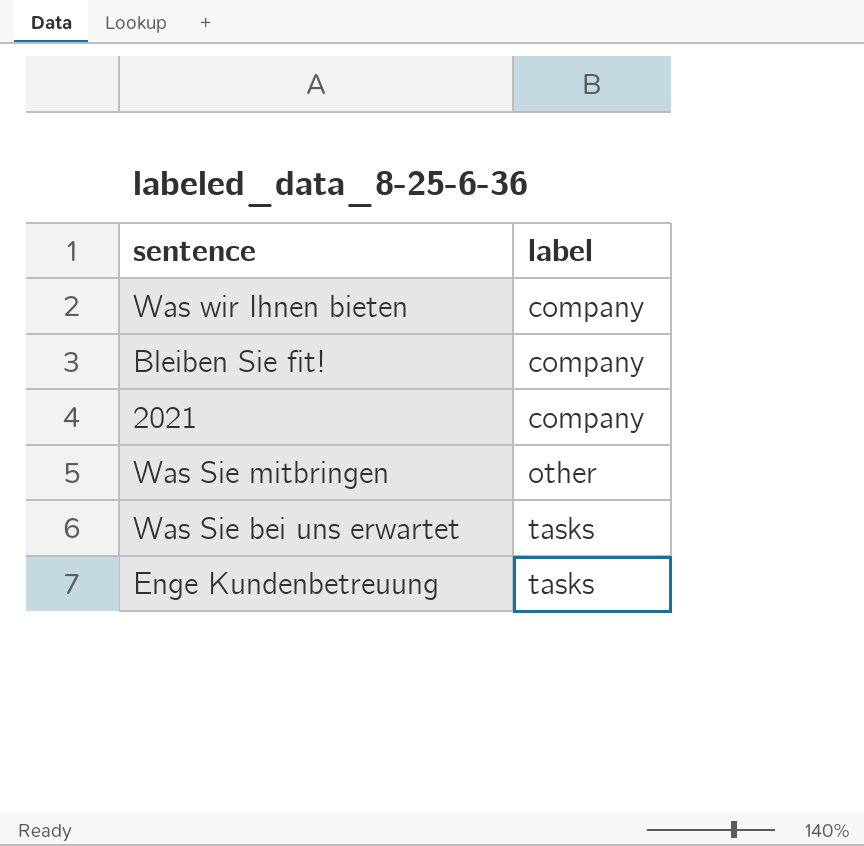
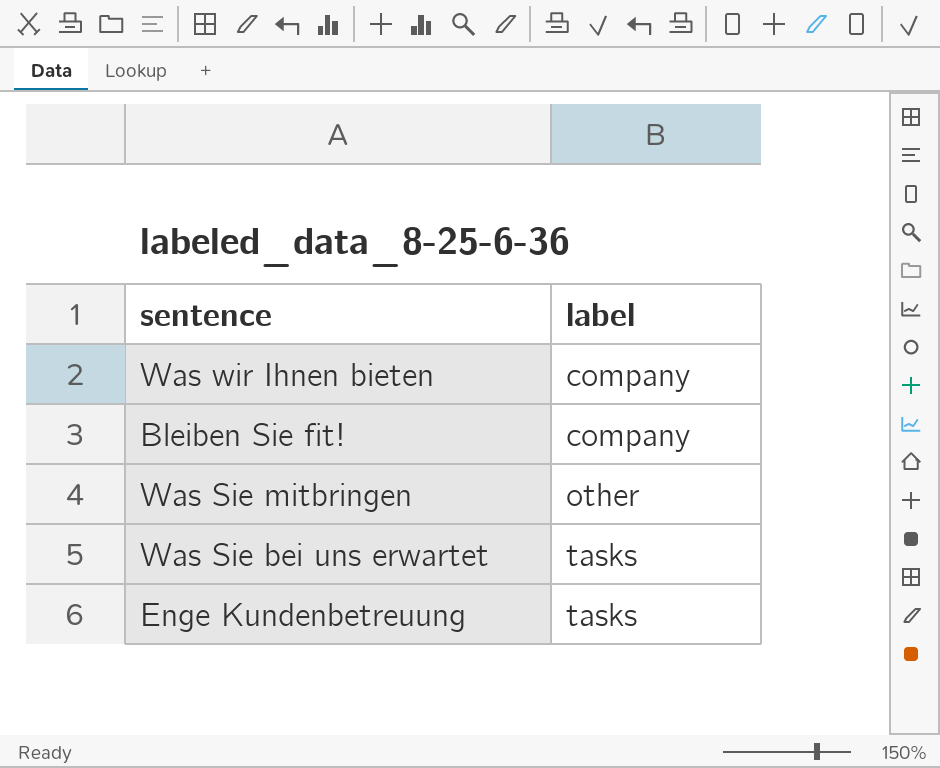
row 2021: company -> none

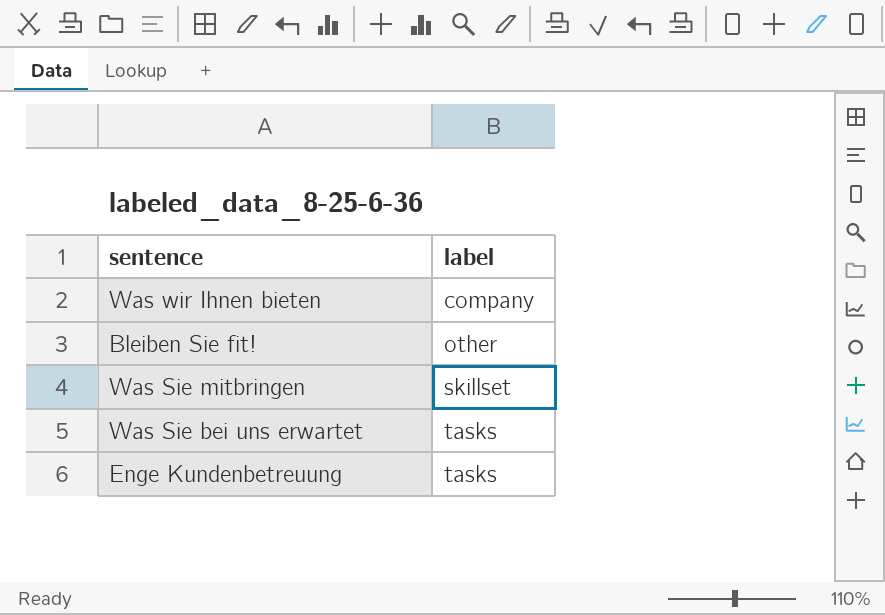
Bleiben Sie fit! | label: company -> other
Was Sie mitbringen | label: other -> skillset

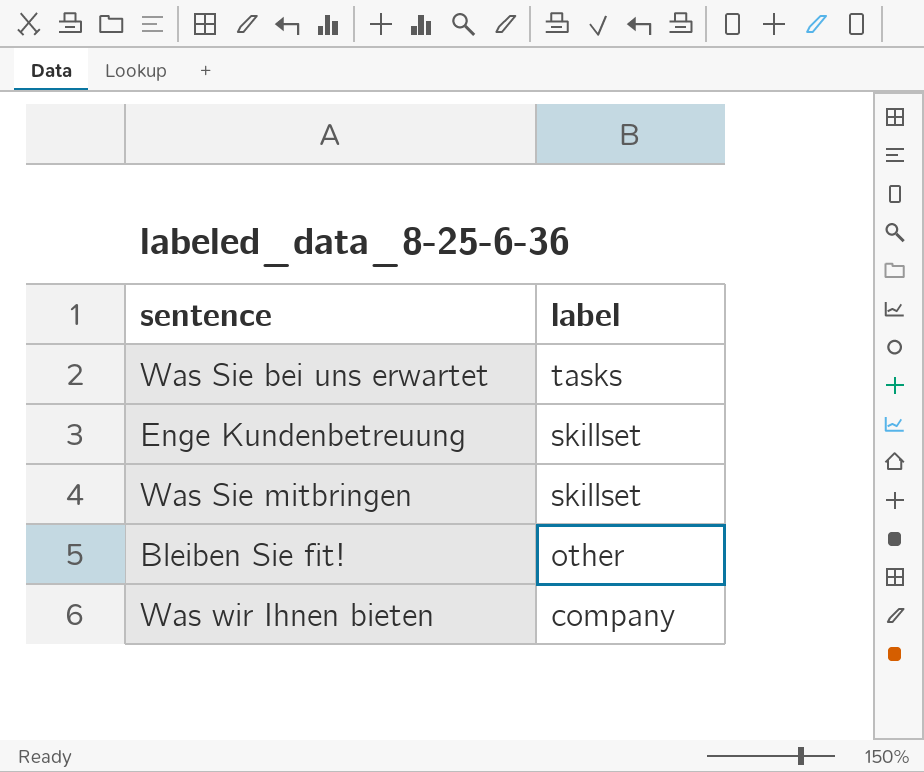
row order: label ascending -> label descending
Enge Kundenbetreuung | label: tasks -> skillset

